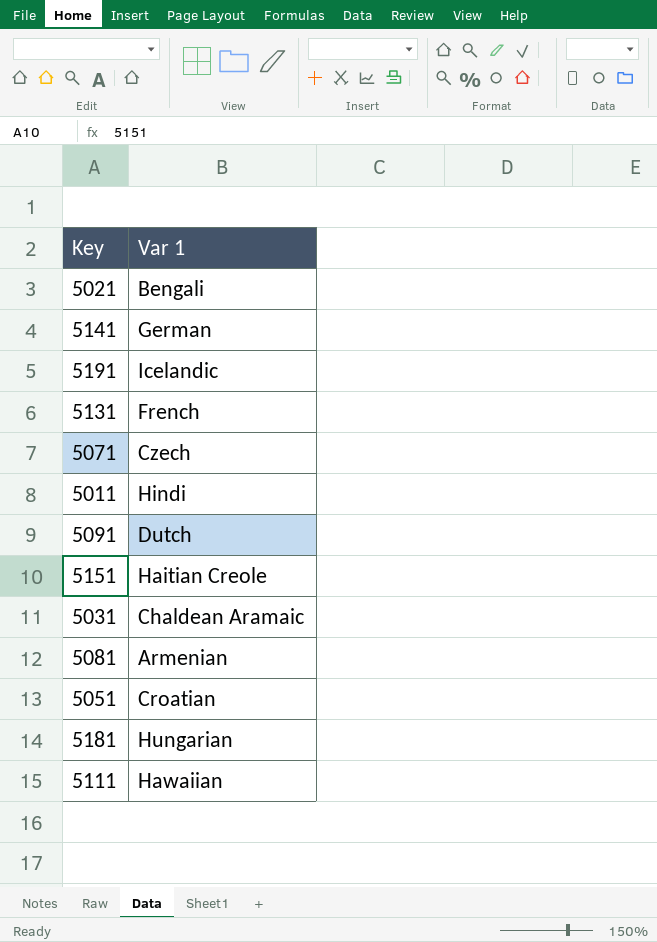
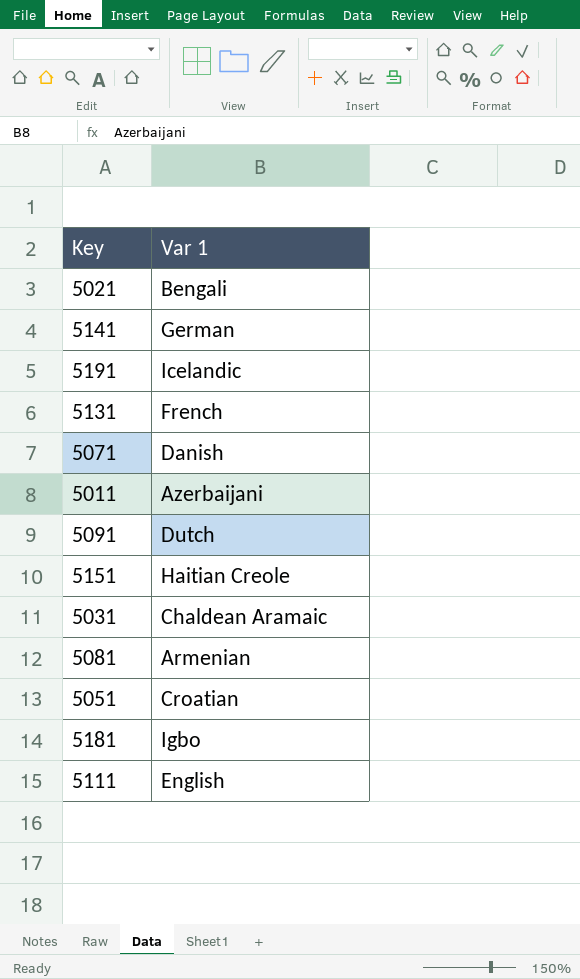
5071 | Var 1: Czech -> Danish
5011 | Var 1: Hindi -> Azerbaijani
5181 | Var 1: Hungarian -> Igbo
5111 | Var 1: Hawaiian -> English

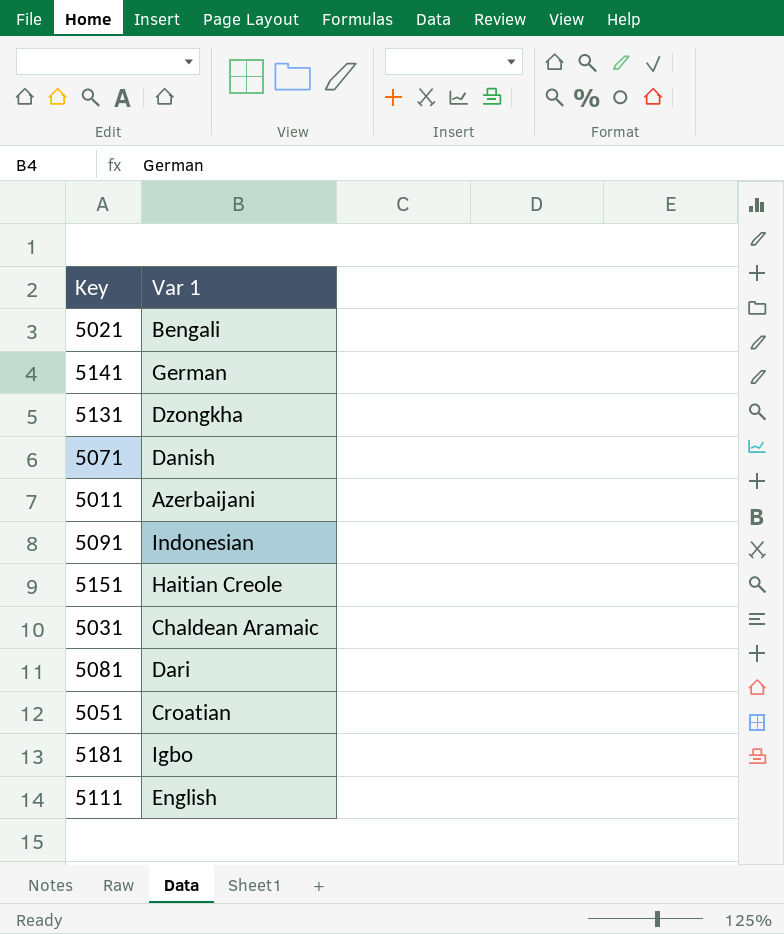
row 5191: Icelandic -> none
5131 | Var 1: French -> Dzongkha
5091 | Var 1: Dutch -> Indonesian
5081 | Var 1: Armenian -> Dari

